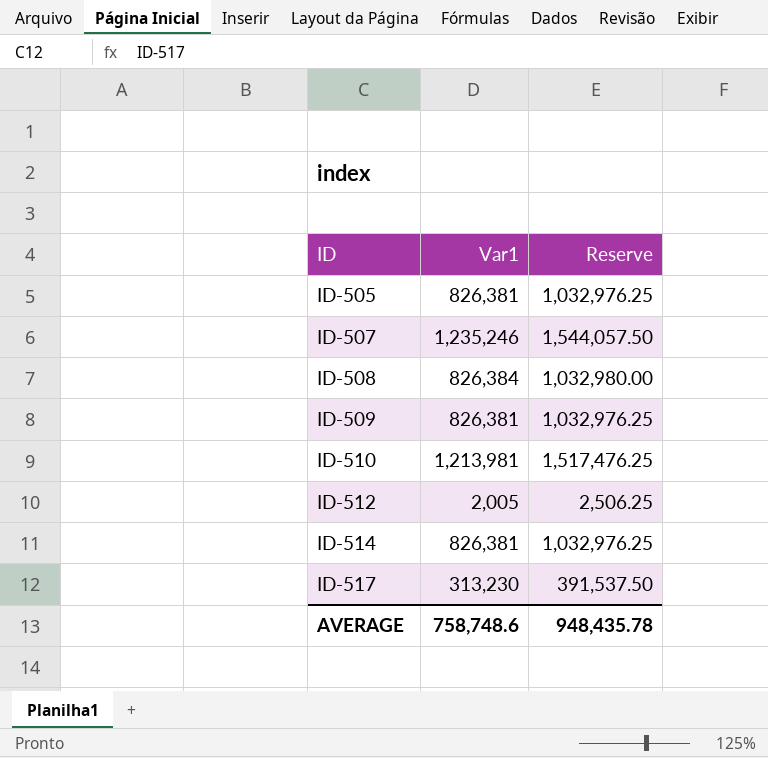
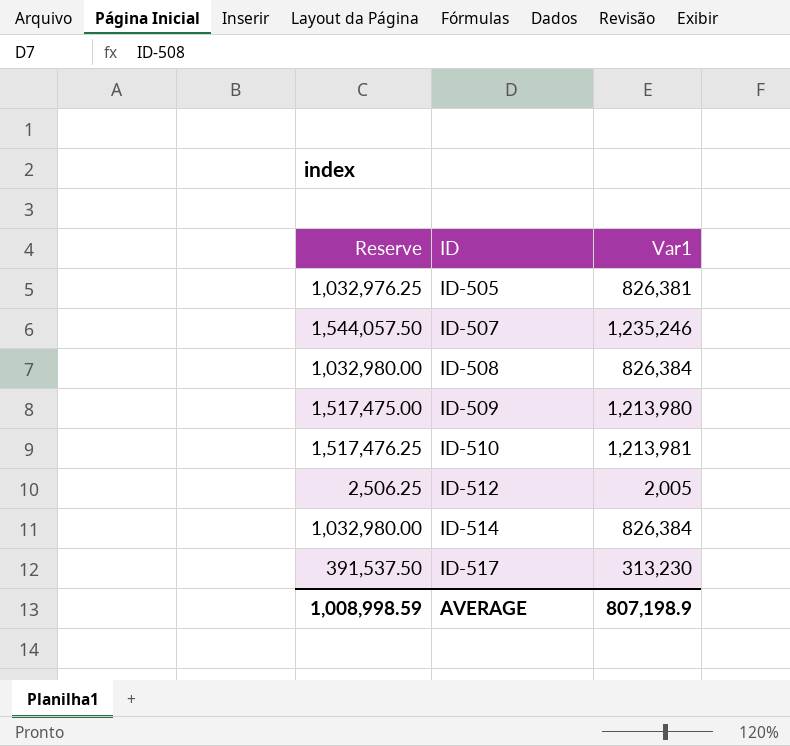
column Reserve | position: 3 -> 1
ID-509 | Reserve: 1,032,976.25 -> 1,517,475.00
ID-509 | Var1: 826,381 -> 1,213,980
ID-514 | Reserve: 1,032,976.25 -> 1,032,980.00
ID-514 | Var1: 826,381 -> 826,384
AVERAGE | Reserve: 948,435.78 -> 1,008,998.59
AVERAGE | Var1: 758,748.6 -> 807,198.9

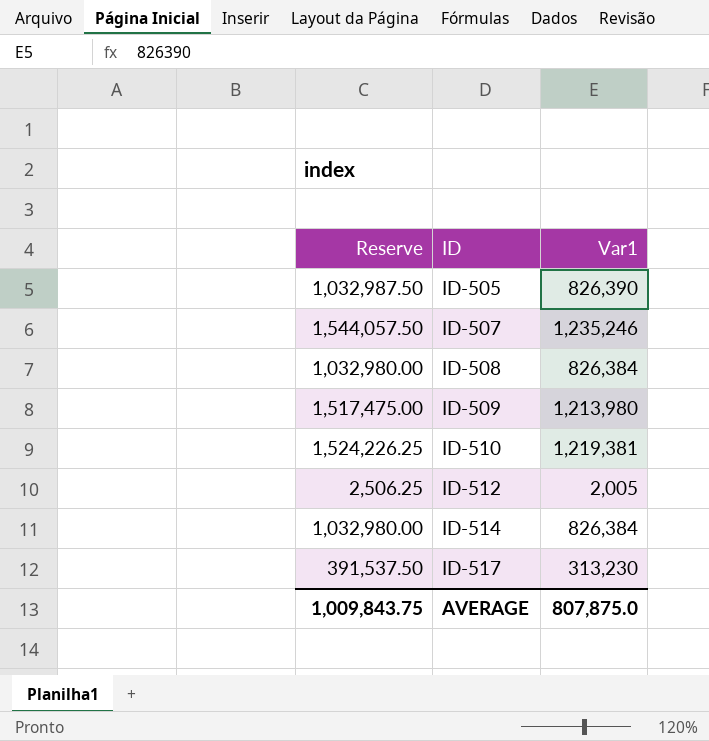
ID-505 | Reserve: 1,032,976.25 -> 1,032,987.50
ID-505 | Var1: 826,381 -> 826,390
ID-510 | Reserve: 1,517,476.25 -> 1,524,226.25
ID-510 | Var1: 1,213,981 -> 1,219,381
AVERAGE | Reserve: 1,008,998.59 -> 1,009,843.75
AVERAGE | Var1: 807,198.9 -> 807,875.0

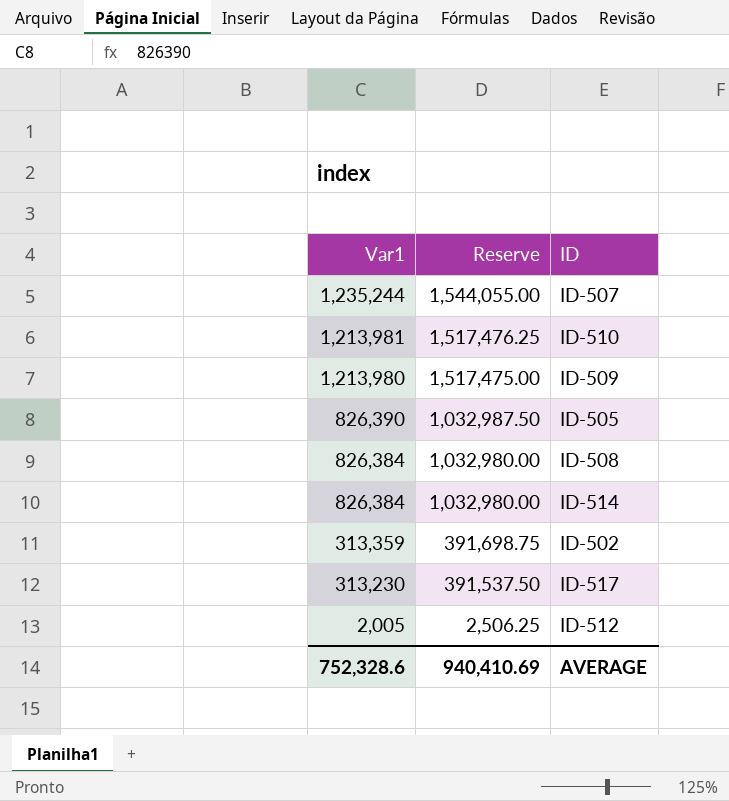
row order: ID ascending -> Var1 descending
column Var1 | position: 3 -> 1
ID-507 | Var1: 1,235,246 -> 1,235,244
ID-507 | Reserve: 1,544,057.50 -> 1,544,055.00
ID-510 | Var1: 1,219,381 -> 1,213,981
ID-510 | Reserve: 1,524,226.25 -> 1,517,476.25
row ID-502: none -> 313,359 | 391,698.75
AVERAGE | Var1: 807,875.0 -> 752,328.6
AVERAGE | Reserve: 1,009,843.75 -> 940,410.69

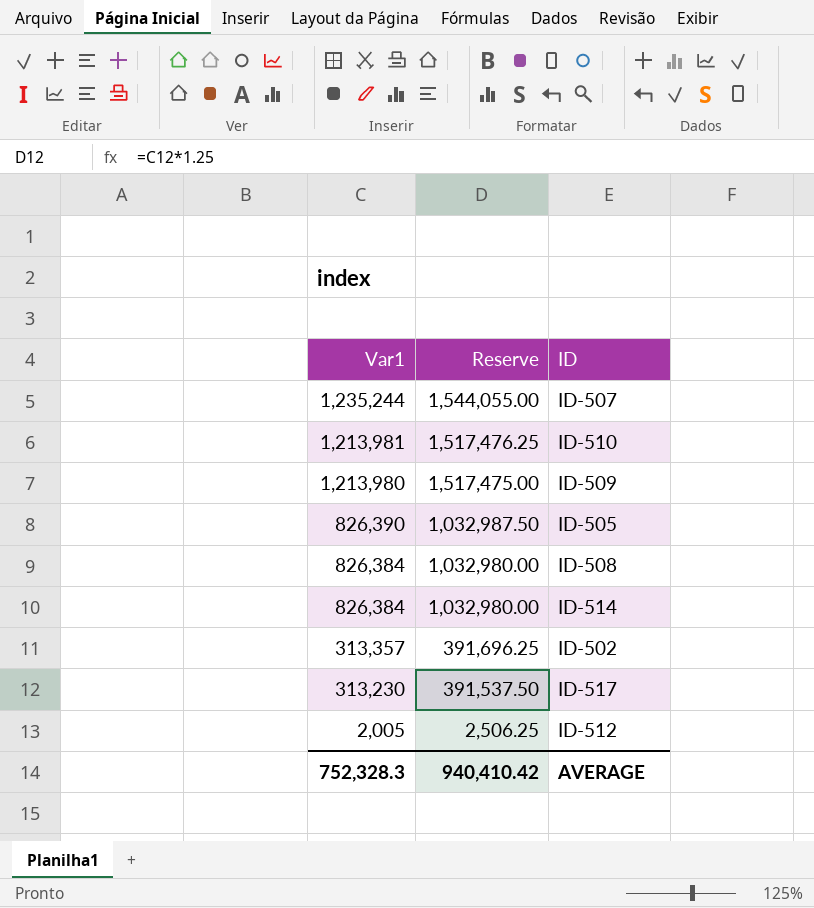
ID-502 | Var1: 313,359 -> 313,357
ID-502 | Reserve: 391,698.75 -> 391,696.25
AVERAGE | Var1: 752,328.6 -> 752,328.3
AVERAGE | Reserve: 940,410.69 -> 940,410.42

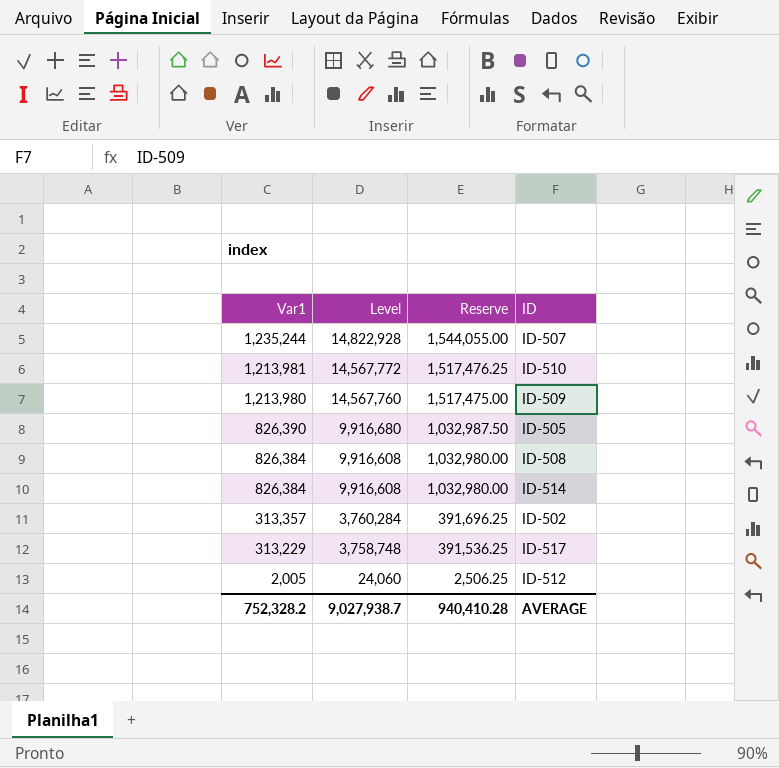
column Level | formula: none -> [Var1] * 12
ID-517 | Var1: 313,230 -> 313,229
ID-517 | Reserve: 391,537.50 -> 391,536.25
AVERAGE | Var1: 752,328.3 -> 752,328.2
AVERAGE | Reserve: 940,410.42 -> 940,410.28

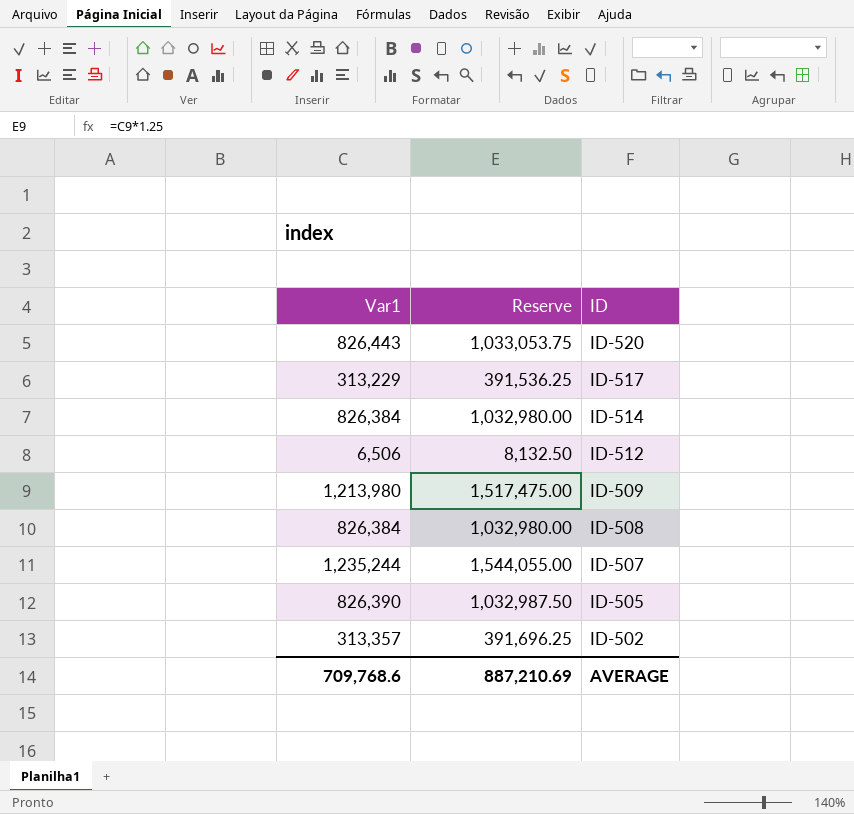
row order: Var1 descending -> ID descending
column Level | formula: [Var1] * 12 -> none
row ID-510: 1,213,981 | 14,567,772 | 1,517,476.25 -> none
row ID-520: none -> 826,443 | 1,033,053.75
ID-512 | Var1: 2,005 -> 6,506
ID-512 | Reserve: 2,506.25 -> 8,132.50
AVERAGE | Var1: 752,328.2 -> 709,768.6
AVERAGE | Reserve: 940,410.28 -> 887,210.69

